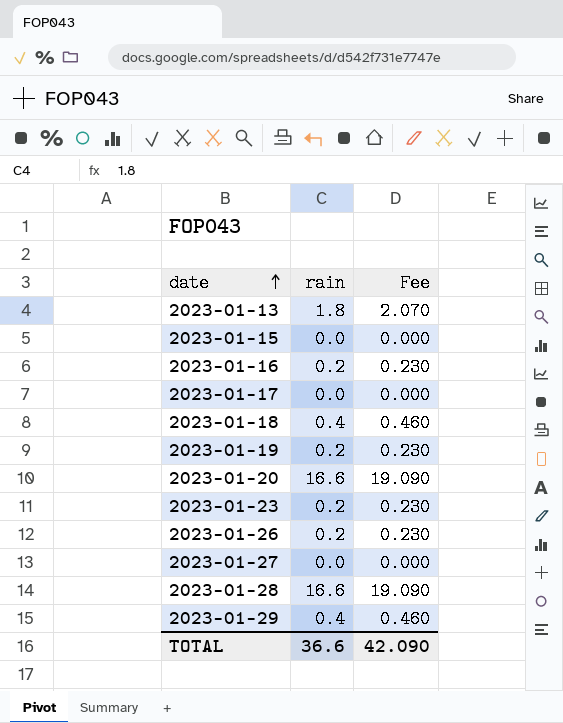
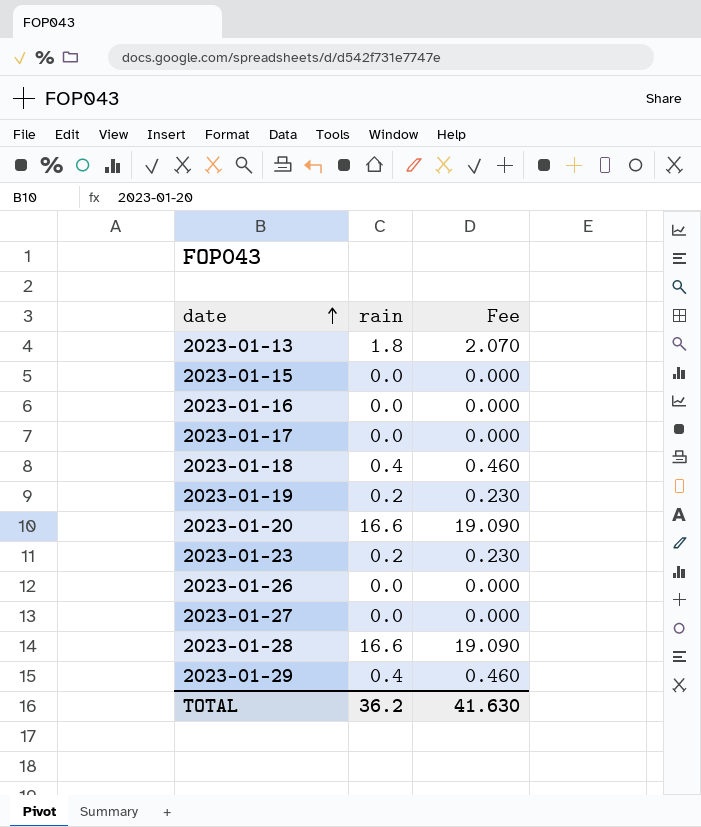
2023-01-16 | rain: 0.2 -> 0.0
2023-01-16 | Fee: 0.230 -> 0.000
2023-01-26 | rain: 0.2 -> 0.0
2023-01-26 | Fee: 0.230 -> 0.000
TOTAL | rain: 36.6 -> 36.2
TOTAL | Fee: 42.090 -> 41.630

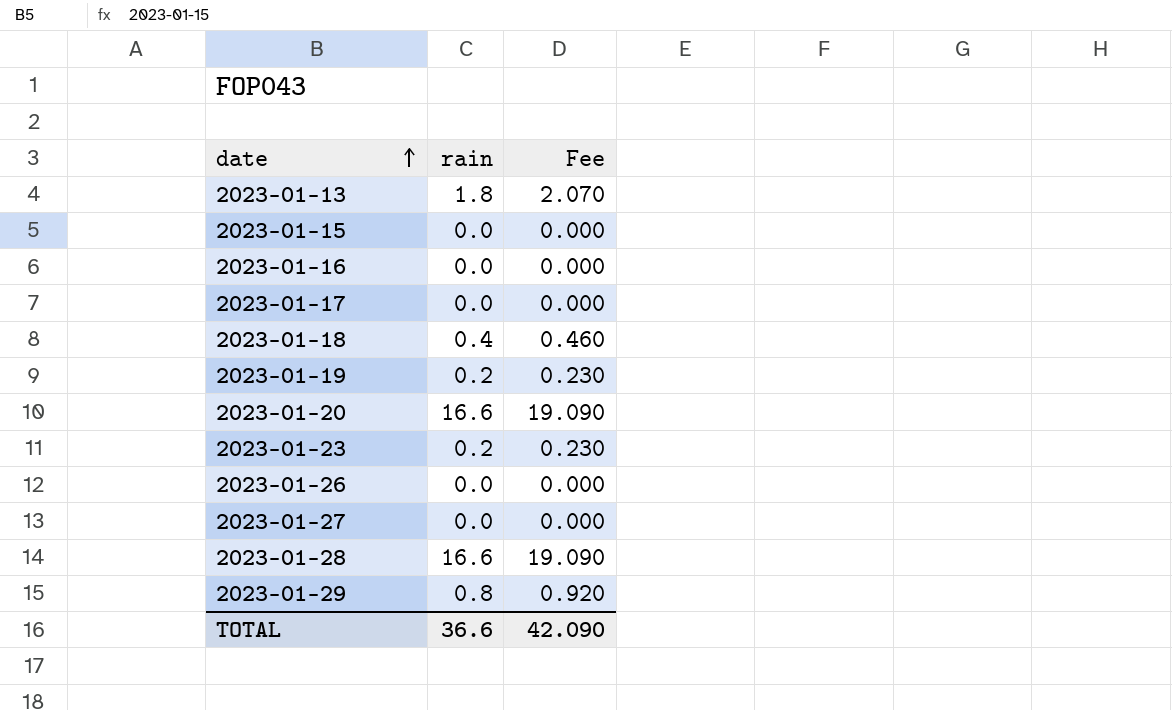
2023-01-29 | rain: 0.4 -> 0.8
2023-01-29 | Fee: 0.460 -> 0.920
TOTAL | rain: 36.2 -> 36.6
TOTAL | Fee: 41.630 -> 42.090

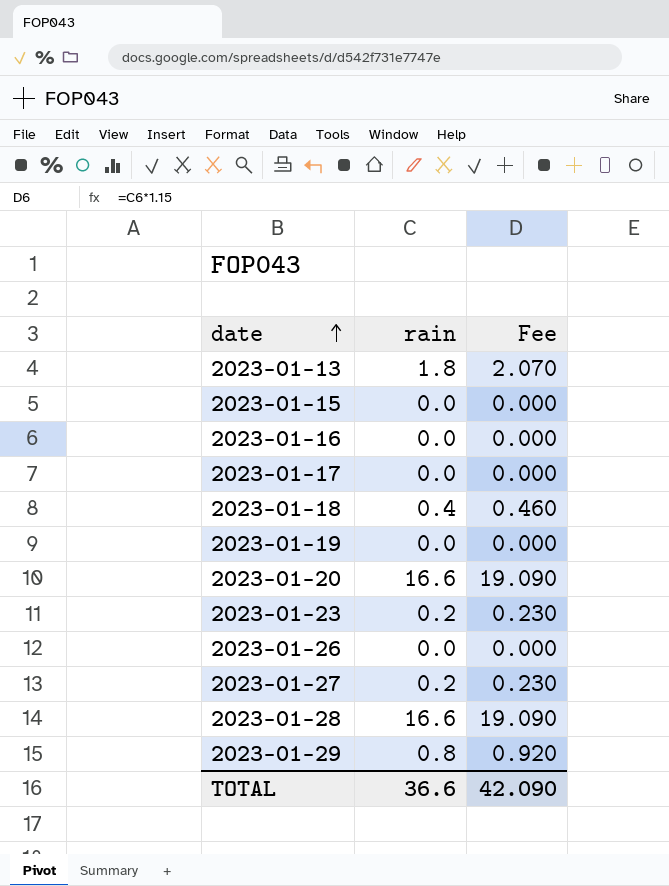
2023-01-19 | rain: 0.2 -> 0.0
2023-01-19 | Fee: 0.230 -> 0.000
2023-01-27 | rain: 0.0 -> 0.2
2023-01-27 | Fee: 0.000 -> 0.230

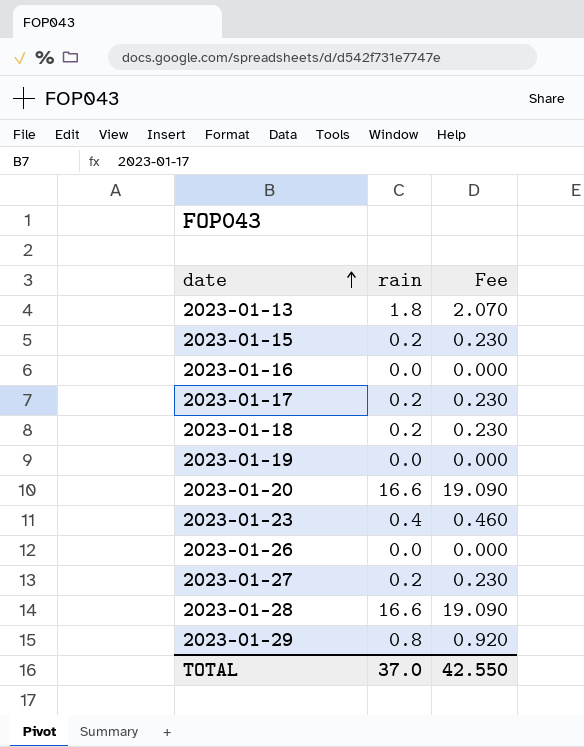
2023-01-15 | rain: 0.0 -> 0.2
2023-01-15 | Fee: 0.000 -> 0.230
2023-01-17 | rain: 0.0 -> 0.2
2023-01-17 | Fee: 0.000 -> 0.230
2023-01-18 | rain: 0.4 -> 0.2
2023-01-18 | Fee: 0.460 -> 0.230
2023-01-23 | rain: 0.2 -> 0.4
2023-01-23 | Fee: 0.230 -> 0.460
TOTAL | rain: 36.6 -> 37.0
TOTAL | Fee: 42.090 -> 42.550

